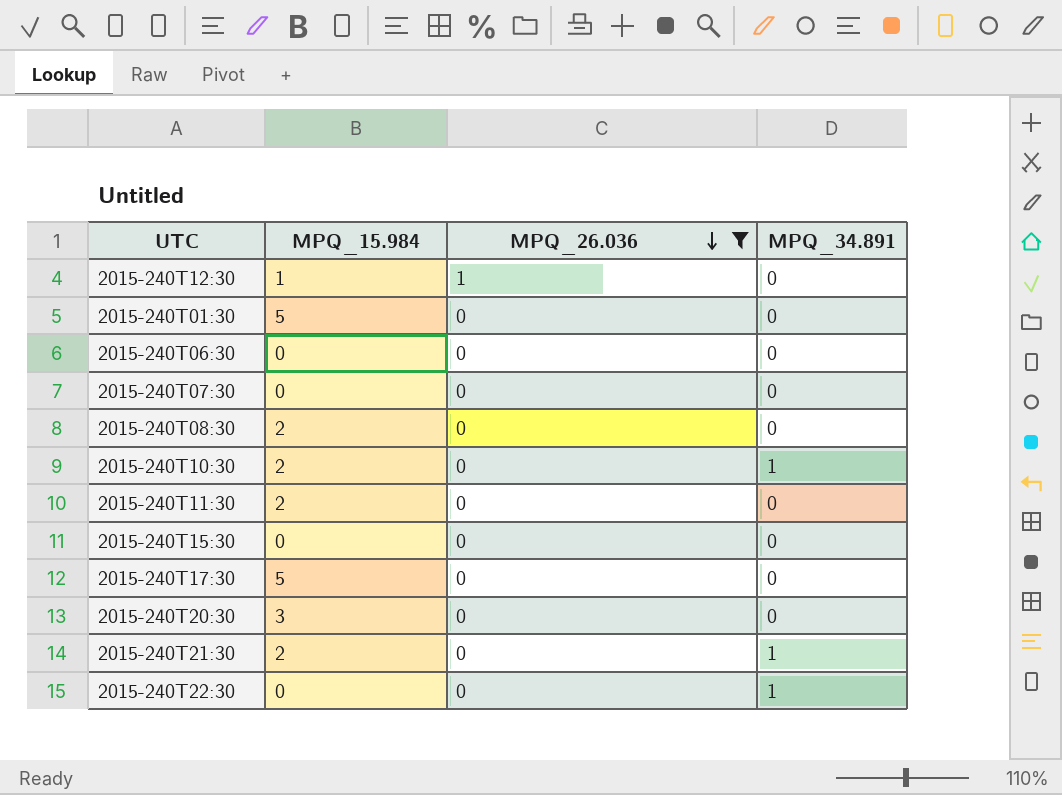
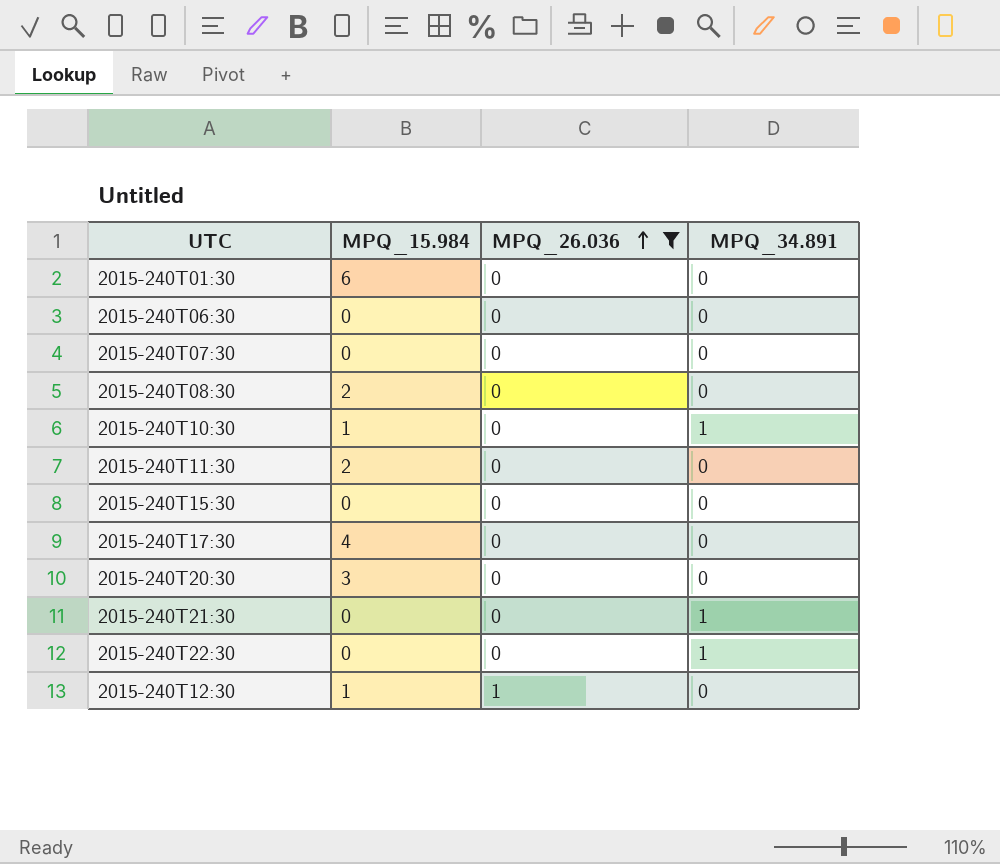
row order: MPQ_26.036 descending -> MPQ_26.036 ascending
2015-240T01:30 | MPQ_15.984: 5 -> 6
2015-240T10:30 | MPQ_15.984: 2 -> 1
2015-240T17:30 | MPQ_15.984: 5 -> 4
2015-240T21:30 | MPQ_15.984: 2 -> 0

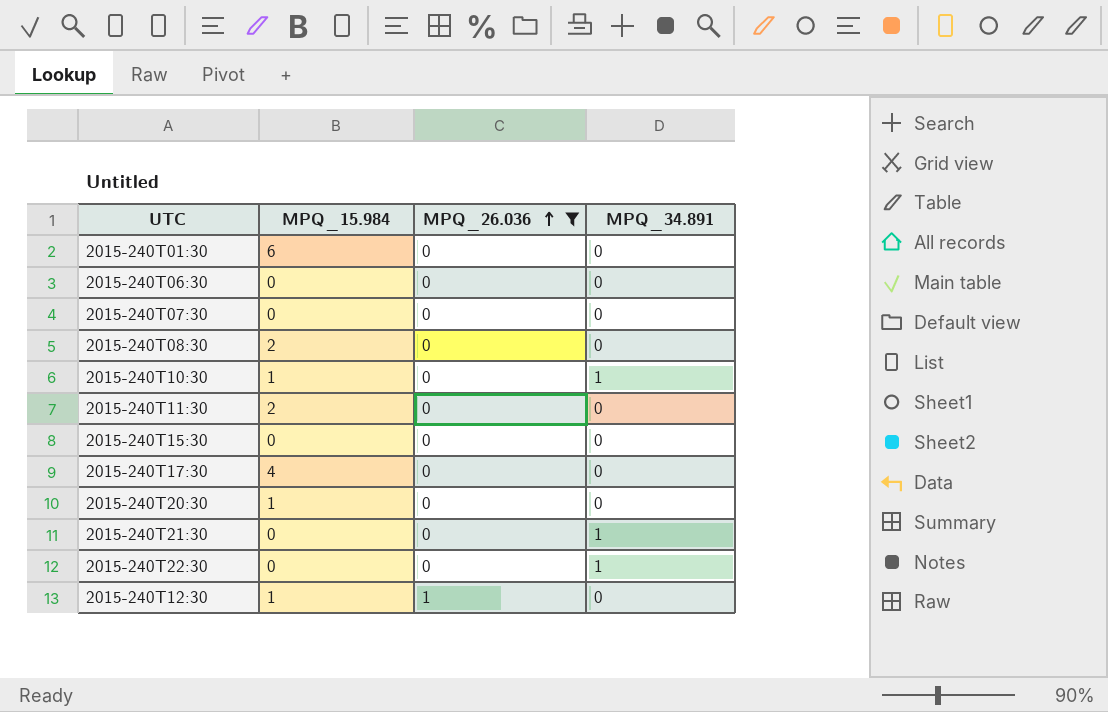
2015-240T20:30 | MPQ_15.984: 3 -> 1

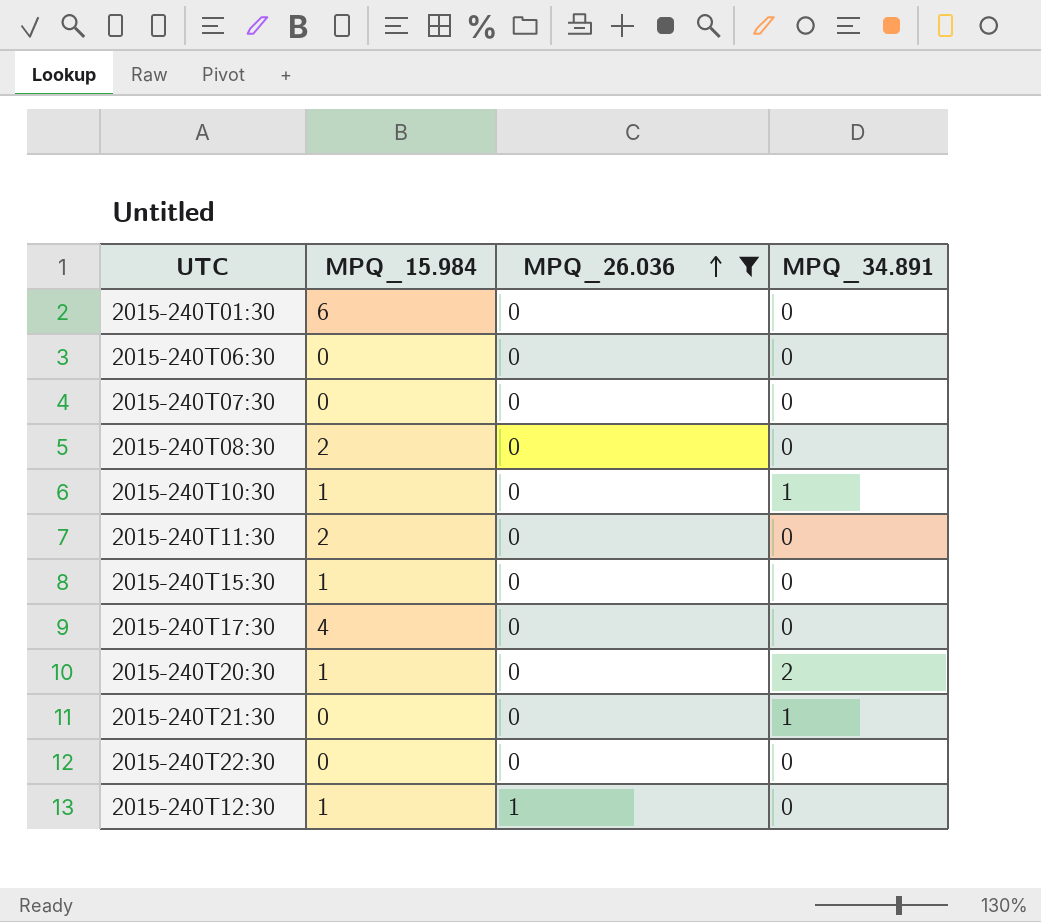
2015-240T15:30 | MPQ_15.984: 0 -> 1
2015-240T20:30 | MPQ_34.891: 0 -> 2
2015-240T22:30 | MPQ_34.891: 1 -> 0

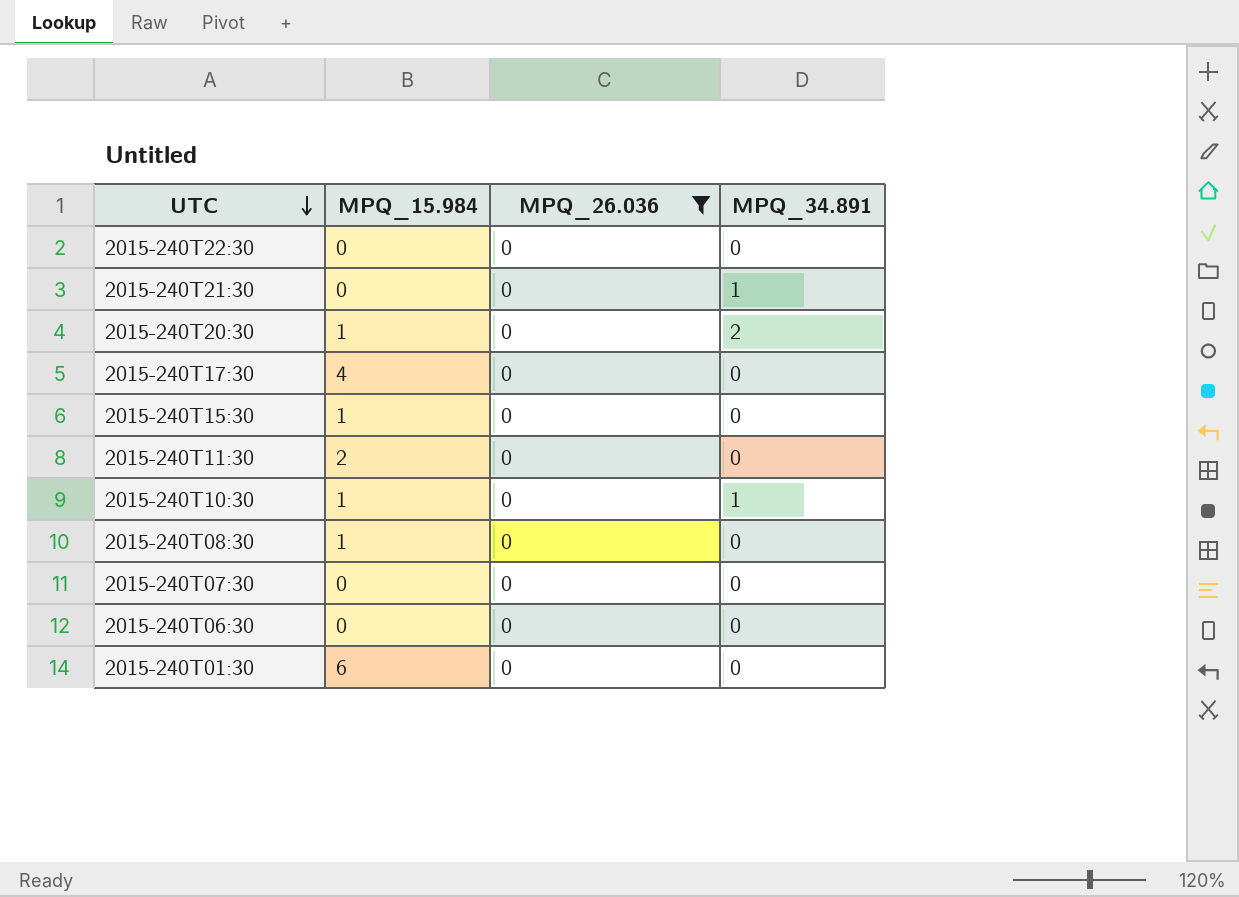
row order: MPQ_26.036 ascending -> UTC descending
row 2015-240T12:30: 1 | 1 | 0 -> none
2015-240T08:30 | MPQ_15.984: 2 -> 1

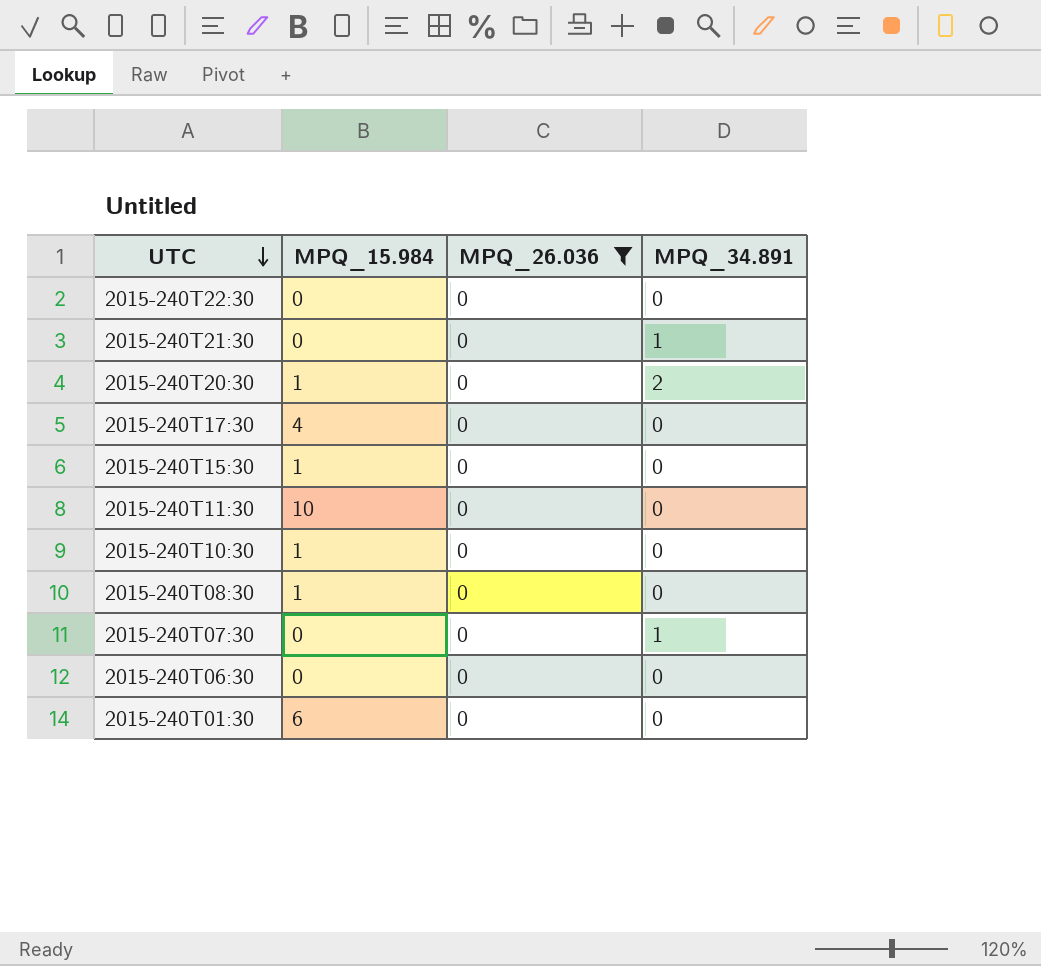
2015-240T11:30 | MPQ_15.984: 2 -> 10
2015-240T10:30 | MPQ_34.891: 1 -> 0
2015-240T07:30 | MPQ_34.891: 0 -> 1

